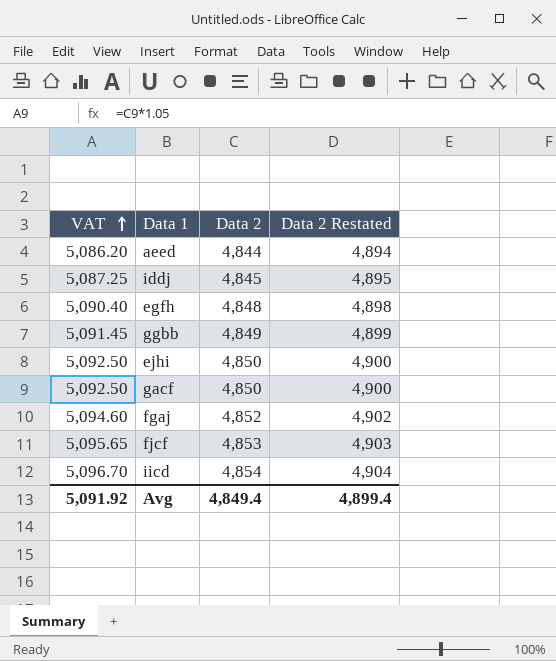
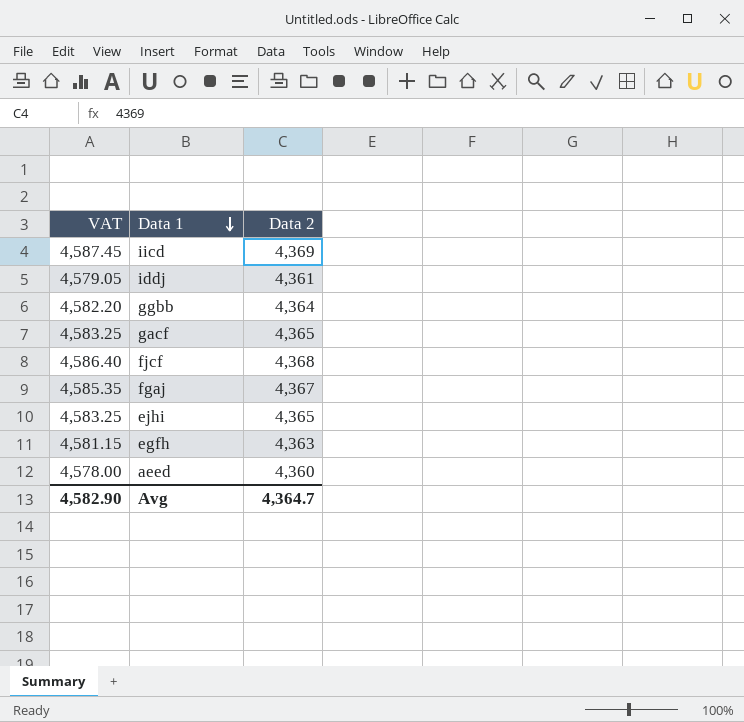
row order: VAT ascending -> Data 1 descending
column Data 2 Restated | formula: [Data 2] + 50 -> none
iicd | VAT: 5,096.70 -> 4,587.45
iicd | Data 2: 4,854 -> 4,369
iddj | VAT: 5,087.25 -> 4,579.05
iddj | Data 2: 4,845 -> 4,361
ggbb | VAT: 5,091.45 -> 4,582.20
ggbb | Data 2: 4,849 -> 4,364
gacf | VAT: 5,092.50 -> 4,583.25
gacf | Data 2: 4,850 -> 4,365
fjcf | VAT: 5,095.65 -> 4,586.40
fjcf | Data 2: 4,853 -> 4,368
fgaj | VAT: 5,094.60 -> 4,585.35
fgaj | Data 2: 4,852 -> 4,367
ejhi | VAT: 5,092.50 -> 4,583.25
ejhi | Data 2: 4,850 -> 4,365
egfh | VAT: 5,090.40 -> 4,581.15
egfh | Data 2: 4,848 -> 4,363
aeed | VAT: 5,086.20 -> 4,578.00
aeed | Data 2: 4,844 -> 4,360
Avg | VAT: 5,091.92 -> 4,582.90
Avg | Data 2: 4,849.4 -> 4,364.7

